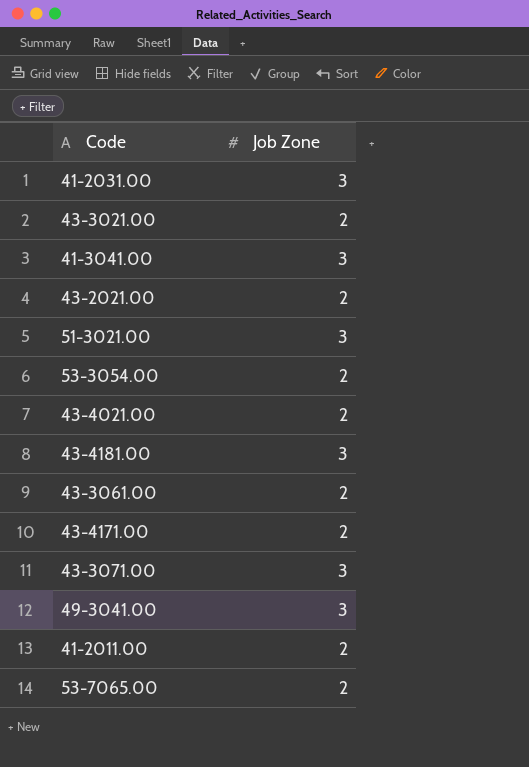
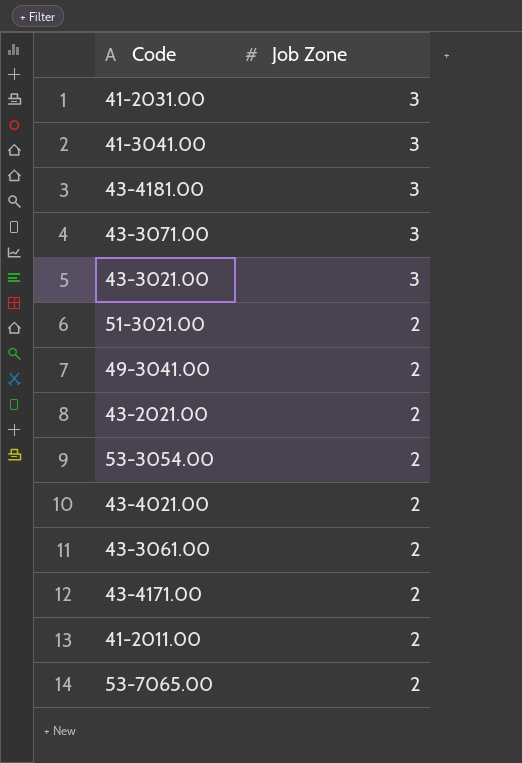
row order: none -> Job Zone descending
43-3021.00 | Job Zone: 2 -> 3
51-3021.00 | Job Zone: 3 -> 2
49-3041.00 | Job Zone: 3 -> 2

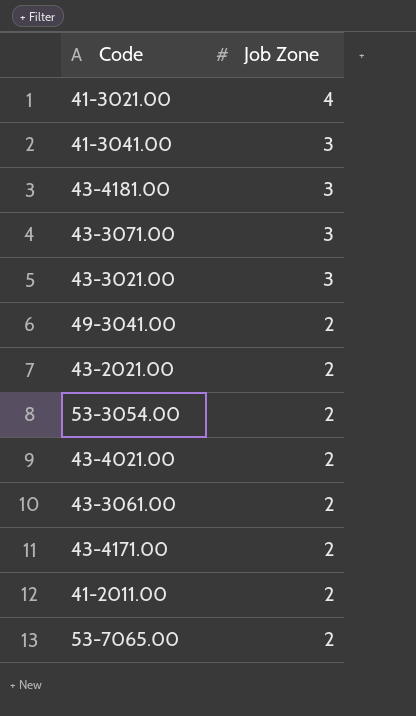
row 41-2031.00: 3 -> none
row 51-3021.00: 2 -> none
row 41-3021.00: none -> 4

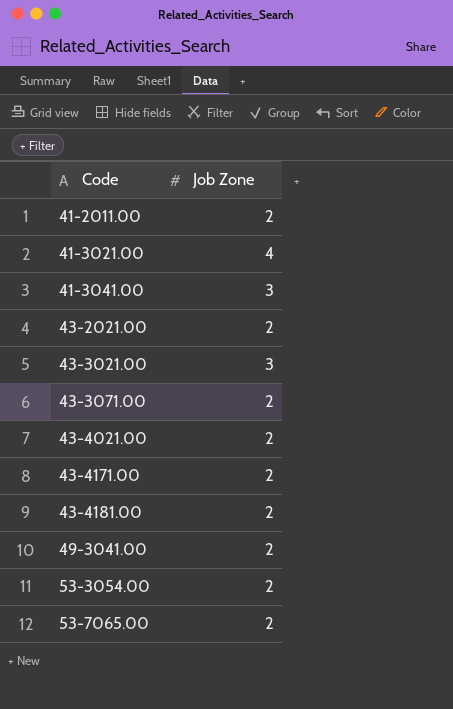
row order: Job Zone descending -> Code ascending
row 43-3061.00: 2 -> none
43-3071.00 | Job Zone: 3 -> 2
43-4181.00 | Job Zone: 3 -> 2

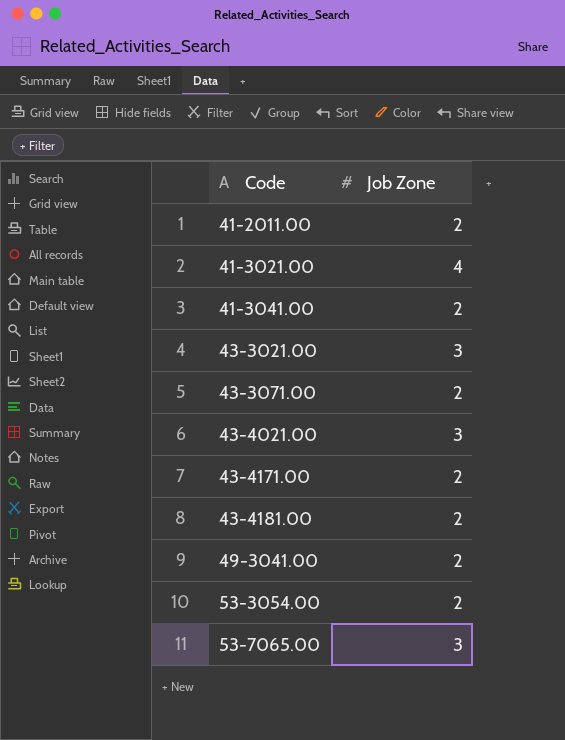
row 43-2021.00: 2 -> none
41-3041.00 | Job Zone: 3 -> 2
43-4021.00 | Job Zone: 2 -> 3
53-7065.00 | Job Zone: 2 -> 3

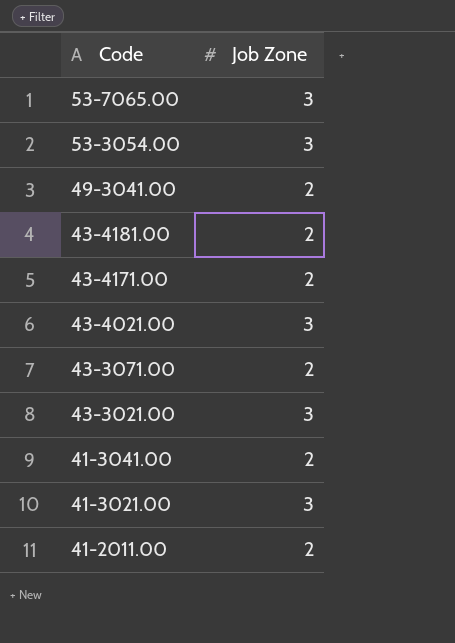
row order: Code ascending -> Code descending
53-3054.00 | Job Zone: 2 -> 3
41-3021.00 | Job Zone: 4 -> 3

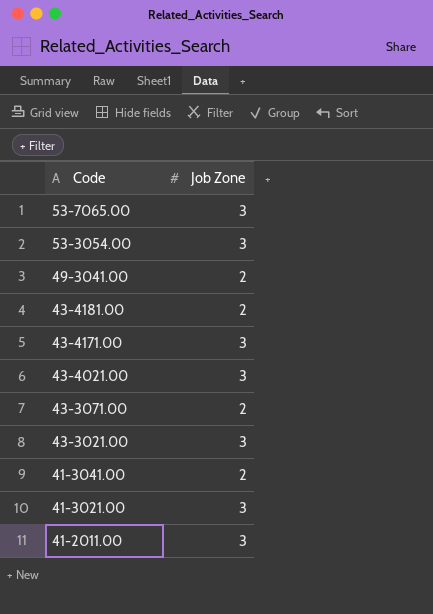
43-4171.00 | Job Zone: 2 -> 3
41-2011.00 | Job Zone: 2 -> 3

